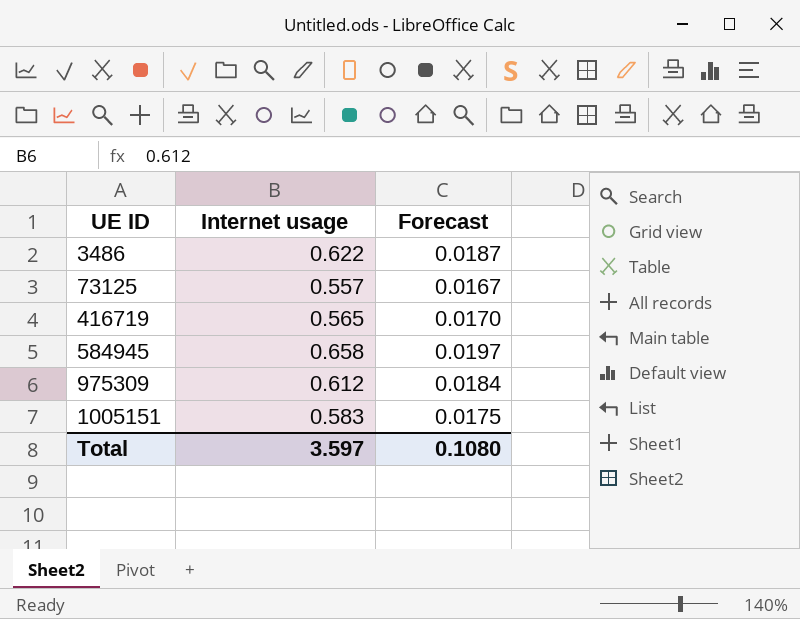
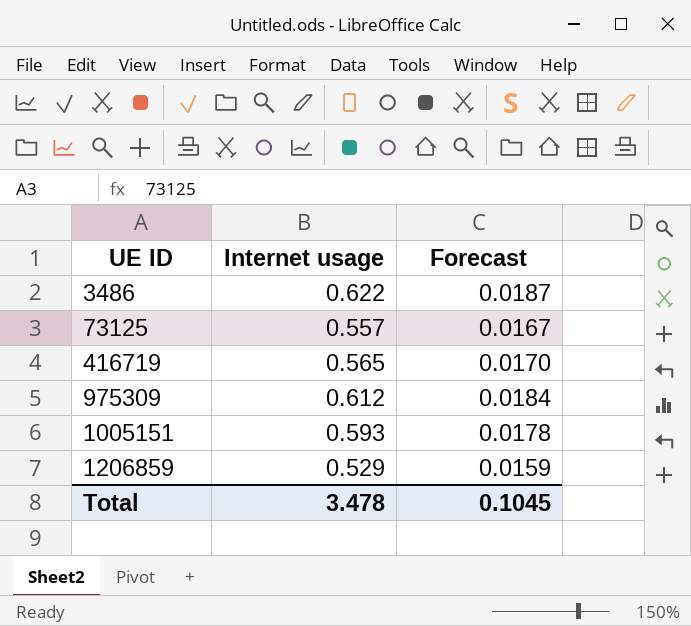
row 584945: 0.658 | 0.0197 -> none
1005151 | Internet usage: 0.583 -> 0.593
1005151 | Forecast: 0.0175 -> 0.0178
row 1206859: none -> 0.529 | 0.0159
Total | Internet usage: 3.597 -> 3.478
Total | Forecast: 0.1080 -> 0.1045

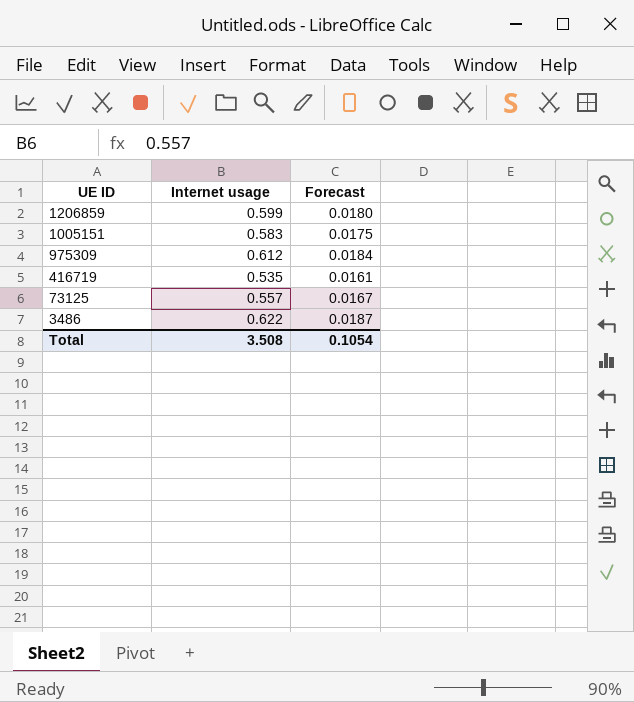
row order: UE ID ascending -> UE ID descending
1206859 | Internet usage: 0.529 -> 0.599
1206859 | Forecast: 0.0159 -> 0.0180
1005151 | Internet usage: 0.593 -> 0.583
1005151 | Forecast: 0.0178 -> 0.0175
416719 | Internet usage: 0.565 -> 0.535
416719 | Forecast: 0.0170 -> 0.0161
Total | Internet usage: 3.478 -> 3.508
Total | Forecast: 0.1045 -> 0.1054

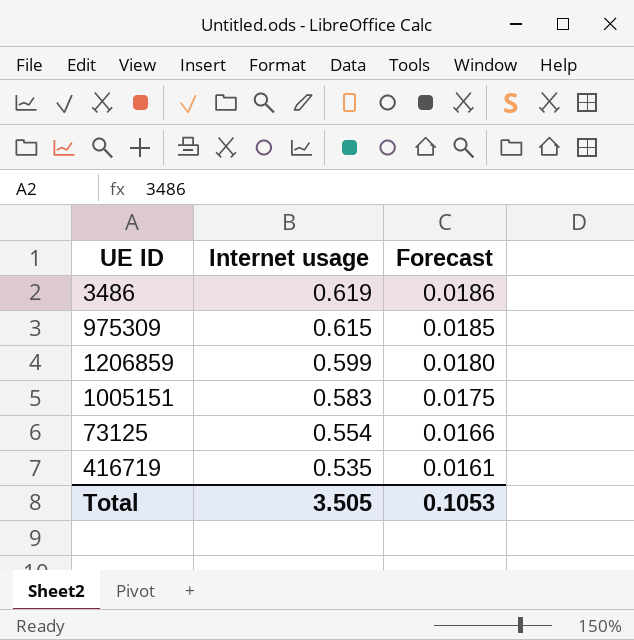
row order: UE ID descending -> Internet usage descending
3486 | Internet usage: 0.622 -> 0.619
3486 | Forecast: 0.0187 -> 0.0186
975309 | Internet usage: 0.612 -> 0.615
975309 | Forecast: 0.0184 -> 0.0185
73125 | Internet usage: 0.557 -> 0.554
73125 | Forecast: 0.0167 -> 0.0166
Total | Internet usage: 3.508 -> 3.505
Total | Forecast: 0.1054 -> 0.1053

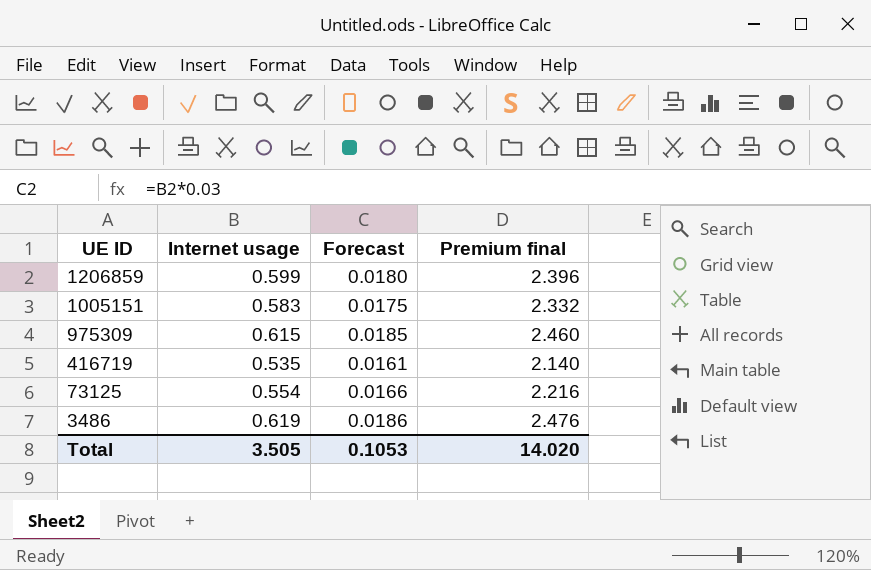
row order: Internet usage descending -> UE ID descending
column Premium final | formula: none -> [Internet usage] * 4

